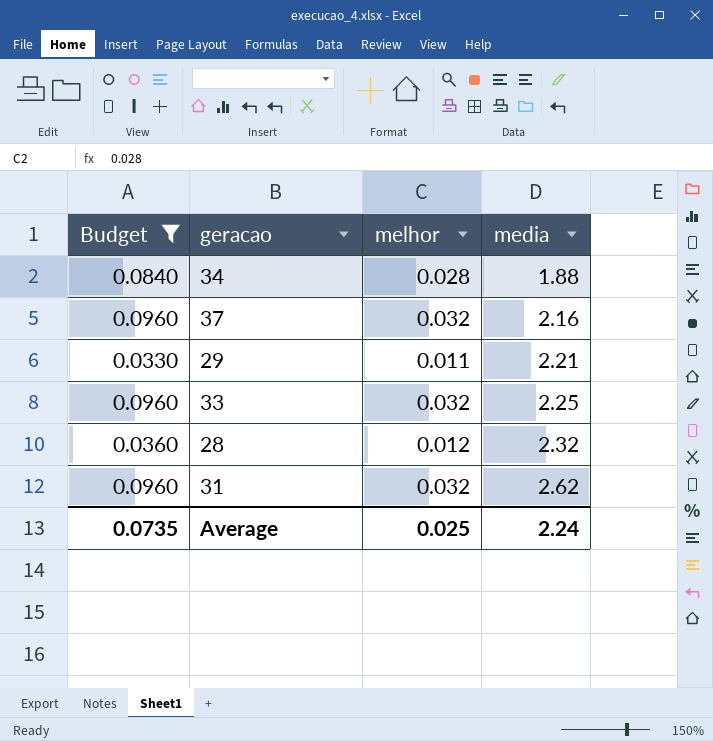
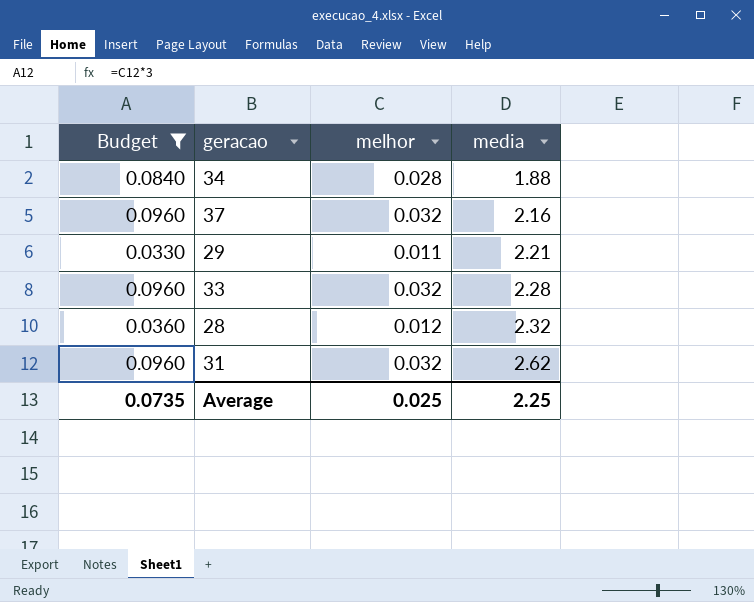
33 | media: 2.25 -> 2.28
Average | media: 2.24 -> 2.25

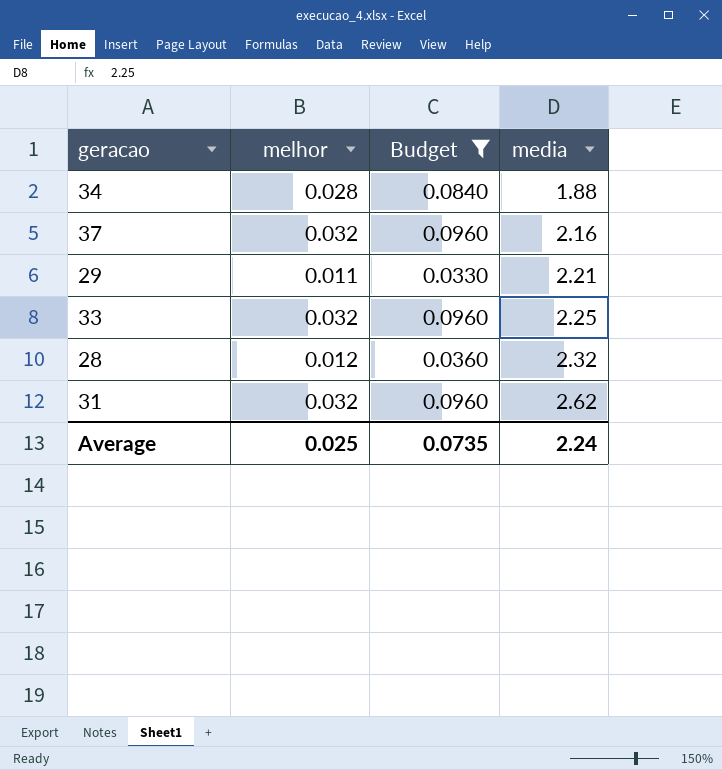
column Budget | position: 1 -> 3
33 | media: 2.28 -> 2.25
Average | media: 2.25 -> 2.24

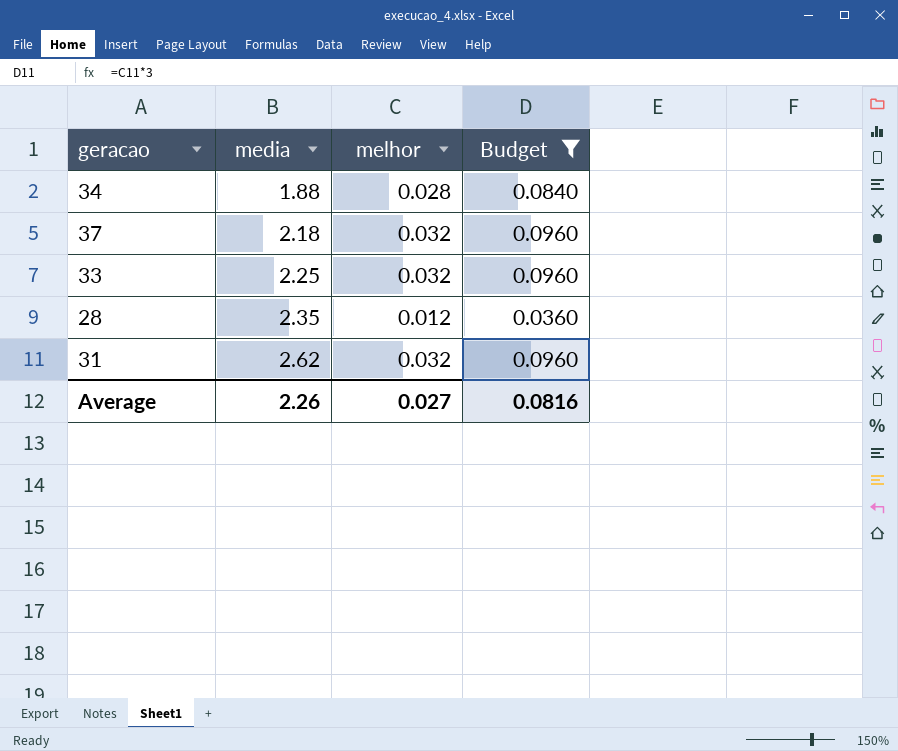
column media | position: 4 -> 2
row 29: 0.011 | 0.0330 | 2.21 -> none
37 | media: 2.16 -> 2.18
28 | media: 2.32 -> 2.35
Average | media: 2.24 -> 2.26
Average | melhor: 0.025 -> 0.027
Average | Budget: 0.0735 -> 0.0816

